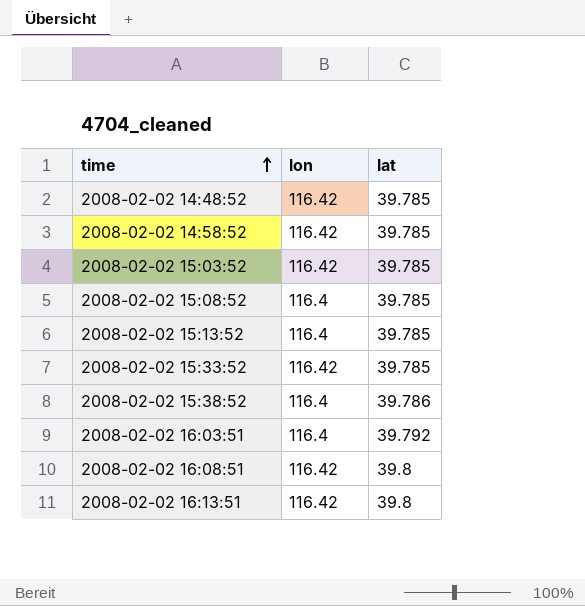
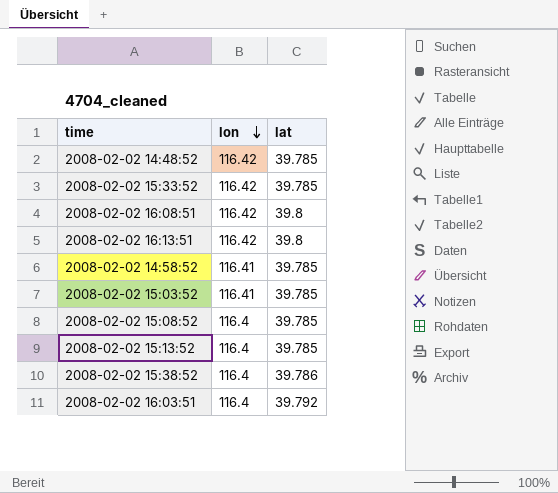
row order: time ascending -> lon descending
2008-02-02 14:58:52 | lon: 116.42 -> 116.41
2008-02-02 15:03:52 | lon: 116.42 -> 116.41

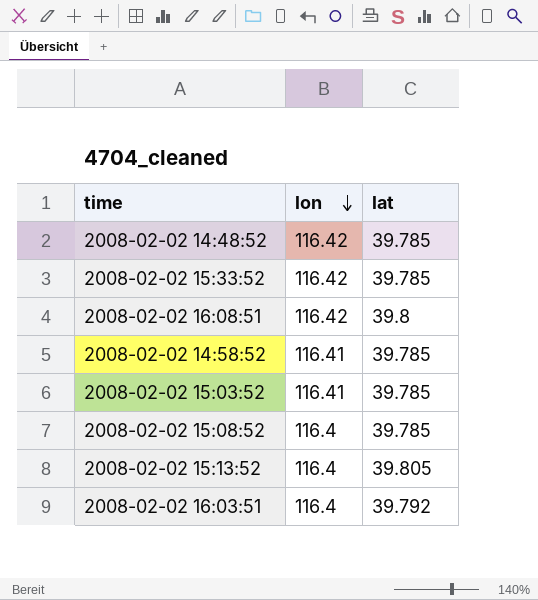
row 2008-02-02 16:13:51: 116.42 | 39.8 -> none
row 2008-02-02 15:38:52: 116.4 | 39.786 -> none
2008-02-02 15:13:52 | lat: 39.785 -> 39.805

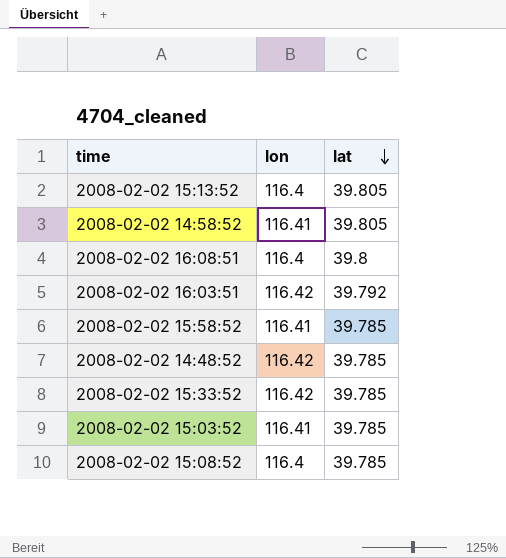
row order: lon descending -> lat descending
2008-02-02 14:58:52 | lat: 39.785 -> 39.805
2008-02-02 16:08:51 | lon: 116.42 -> 116.4
2008-02-02 16:03:51 | lon: 116.4 -> 116.42
row 2008-02-02 15:58:52: none -> 116.41 | 39.785

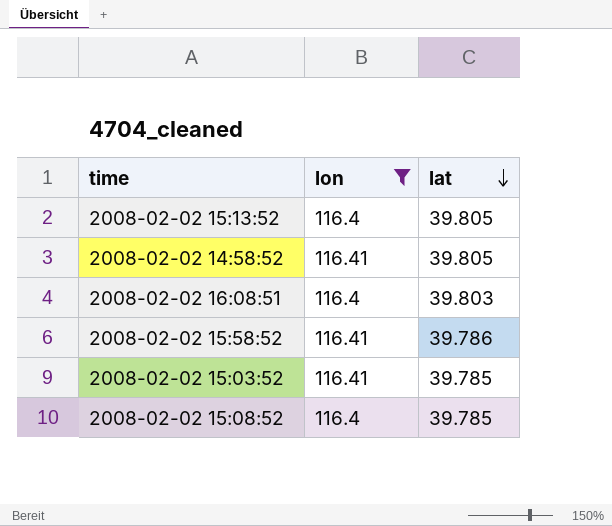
filter: none -> lon != 116.42
2008-02-02 16:08:51 | lat: 39.8 -> 39.803
2008-02-02 15:58:52 | lat: 39.785 -> 39.786

